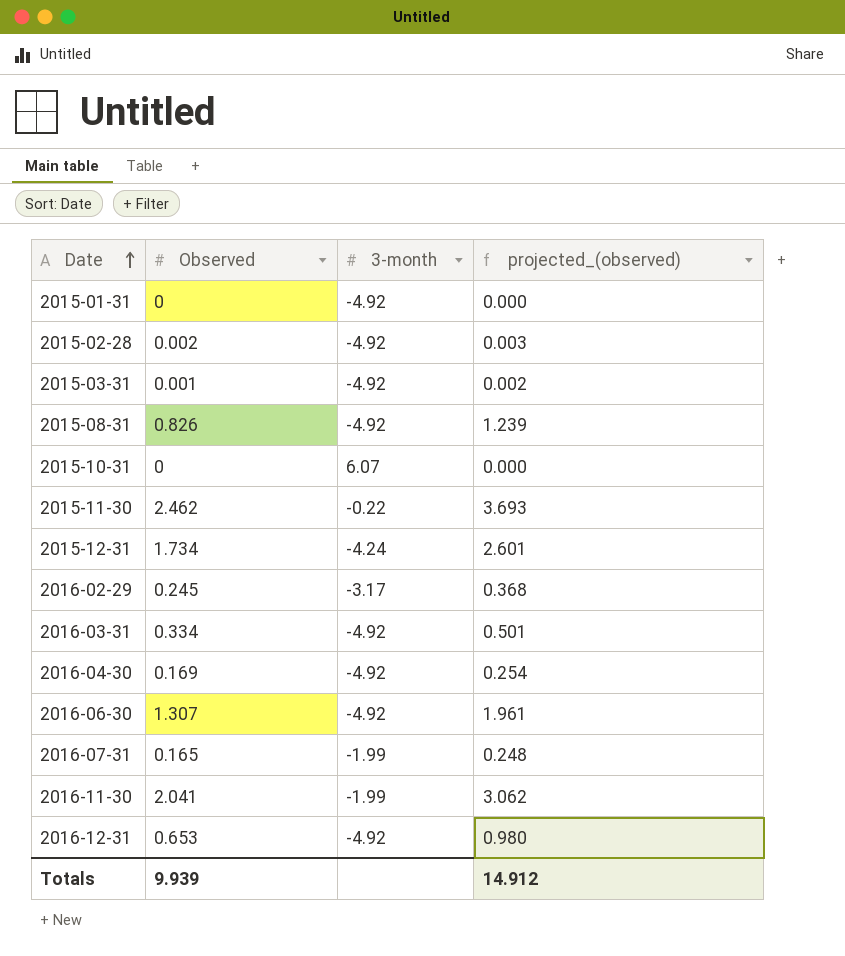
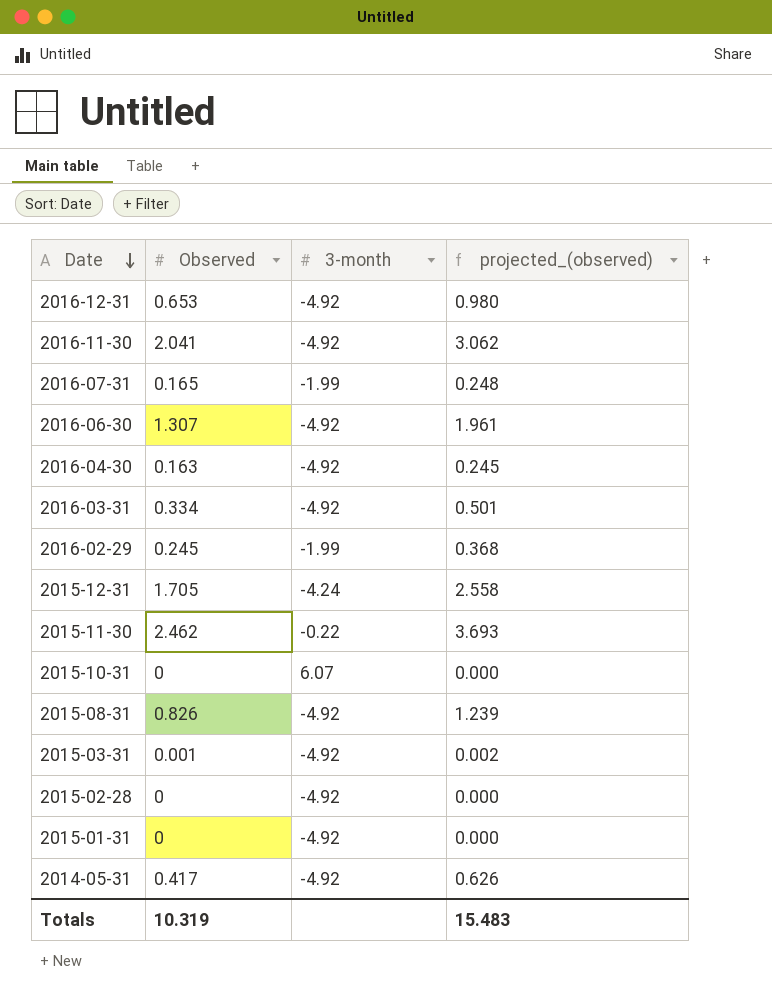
row order: Date ascending -> Date descending
2016-11-30 | 3-month: -1.99 -> -4.92
2016-04-30 | Observed: 0.169 -> 0.163
2016-04-30 | projected_(observed): 0.254 -> 0.245
2016-02-29 | 3-month: -3.17 -> -1.99
2015-12-31 | Observed: 1.734 -> 1.705
2015-12-31 | projected_(observed): 2.601 -> 2.558
2015-02-28 | Observed: 0.002 -> 0
2015-02-28 | projected_(observed): 0.003 -> 0.000
row 2014-05-31: none -> 0.417 | -4.92 | 0.626
Totals | Observed: 9.939 -> 10.319
Totals | projected_(observed): 14.912 -> 15.483

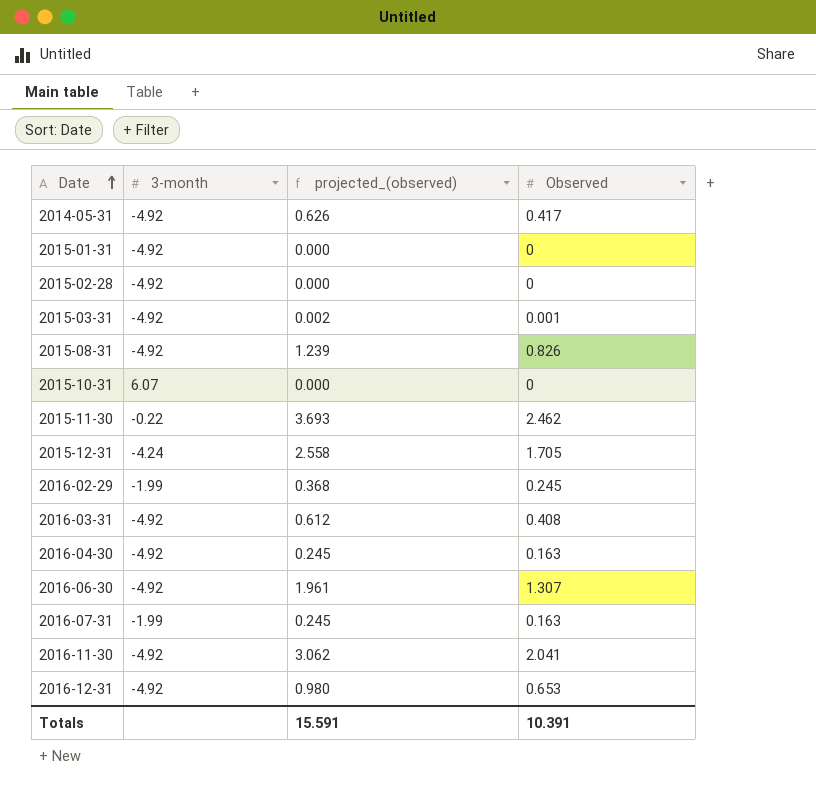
row order: Date descending -> Date ascending
column Observed | position: 2 -> 4
2016-03-31 | projected_(observed): 0.501 -> 0.612
2016-03-31 | Observed: 0.334 -> 0.408
2016-07-31 | projected_(observed): 0.248 -> 0.245
2016-07-31 | Observed: 0.165 -> 0.163
Totals | projected_(observed): 15.483 -> 15.591
Totals | Observed: 10.319 -> 10.391

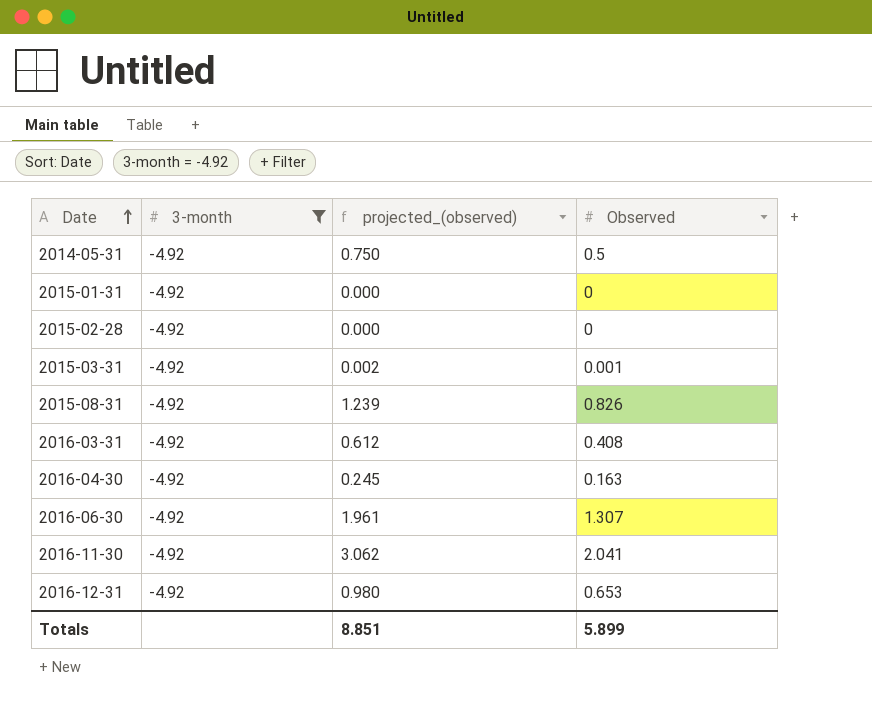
filter: none -> 3-month = -4.92
2014-05-31 | projected_(observed): 0.626 -> 0.750
2014-05-31 | Observed: 0.417 -> 0.5
Totals | projected_(observed): 15.591 -> 8.851
Totals | Observed: 10.391 -> 5.899

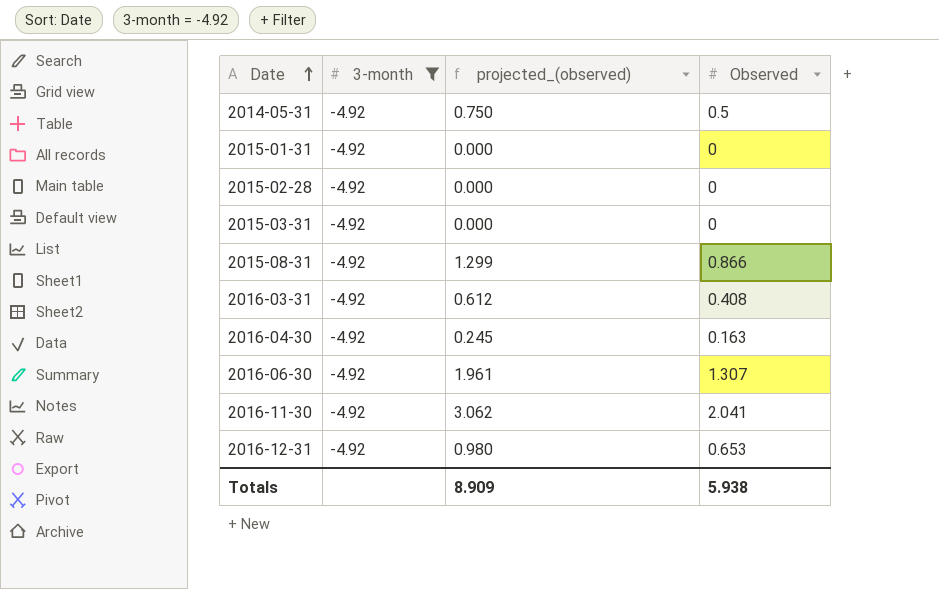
2015-03-31 | projected_(observed): 0.002 -> 0.000
2015-03-31 | Observed: 0.001 -> 0
2015-08-31 | projected_(observed): 1.239 -> 1.299
2015-08-31 | Observed: 0.826 -> 0.866
Totals | projected_(observed): 8.851 -> 8.909
Totals | Observed: 5.899 -> 5.938

